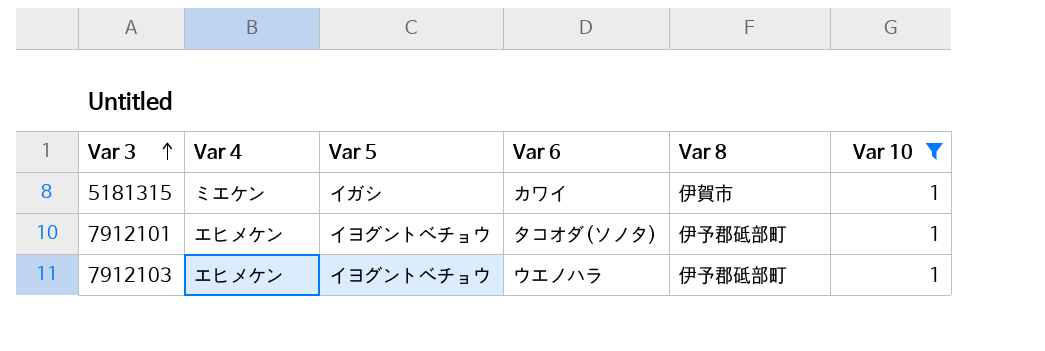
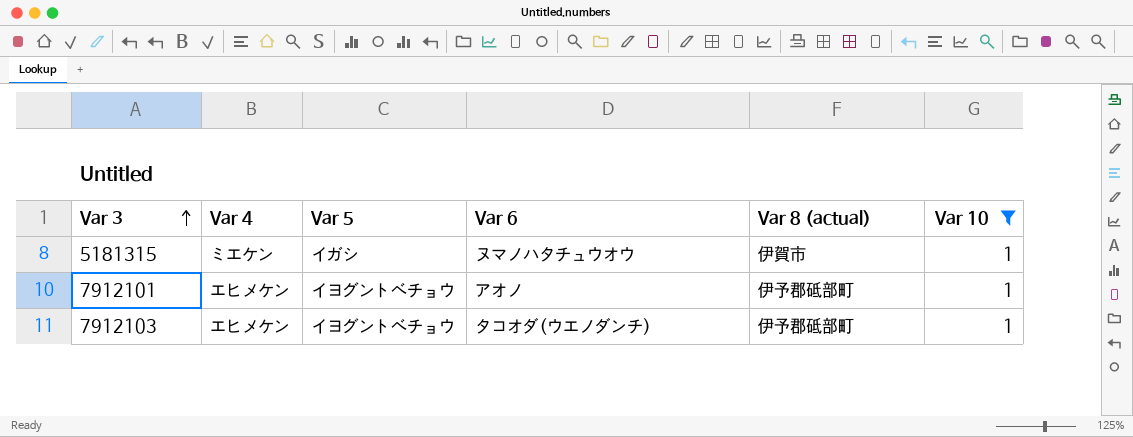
column name: Var 8 -> Var 8 (actual)
5181315 | Var 6: カワイ -> ヌマノハタチュウオウ
7912101 | Var 6: タコオダ(ソノタ) -> アオノ
7912103 | Var 6: ウエノハラ -> タコオダ(ウエノダンチ)

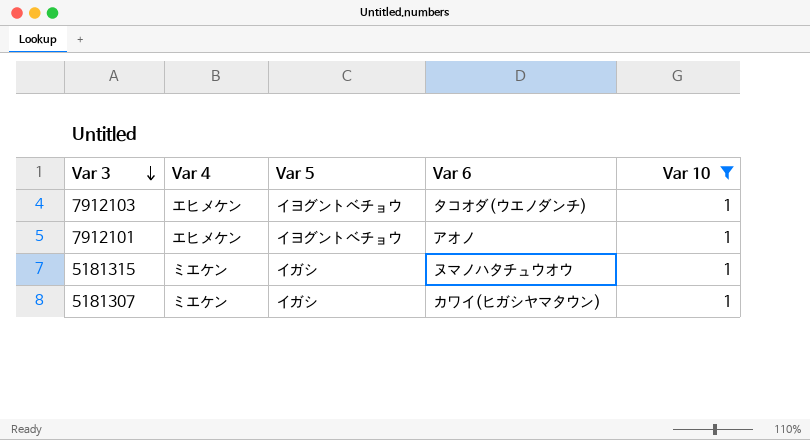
row order: Var 3 ascending -> Var 3 descending
column Var 8 (actual) | position: 5 -> none
row 5181307: none -> ミエケン | イガシ | カワイ(ヒガシヤマタウン) | 1

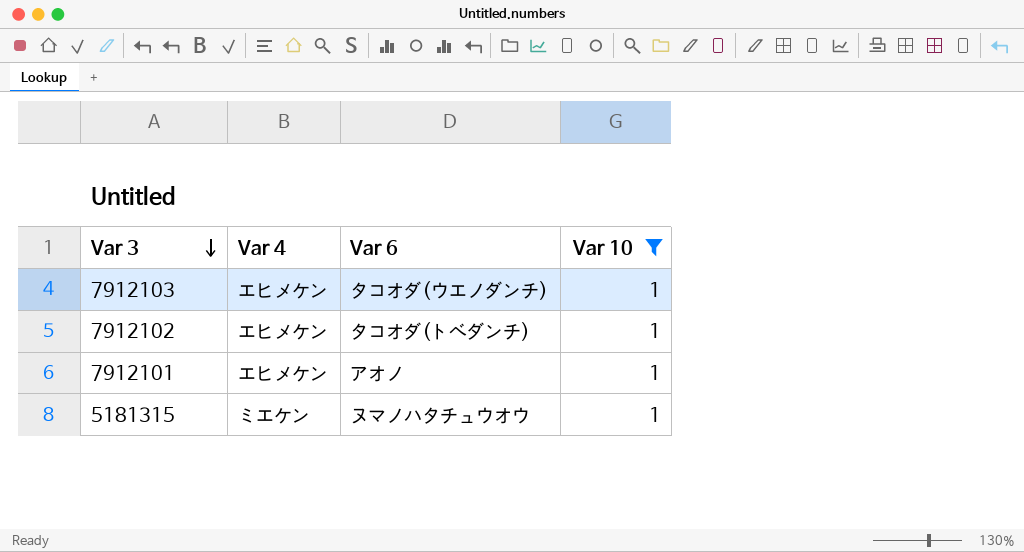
column Var 5 | position: 3 -> none
row 5181307: ミエケン | イガシ | カワイ(ヒガシヤマタウン) | 1 -> none
row 7912102: none -> エヒメケン | タコオダ(トベダンチ) | 1

